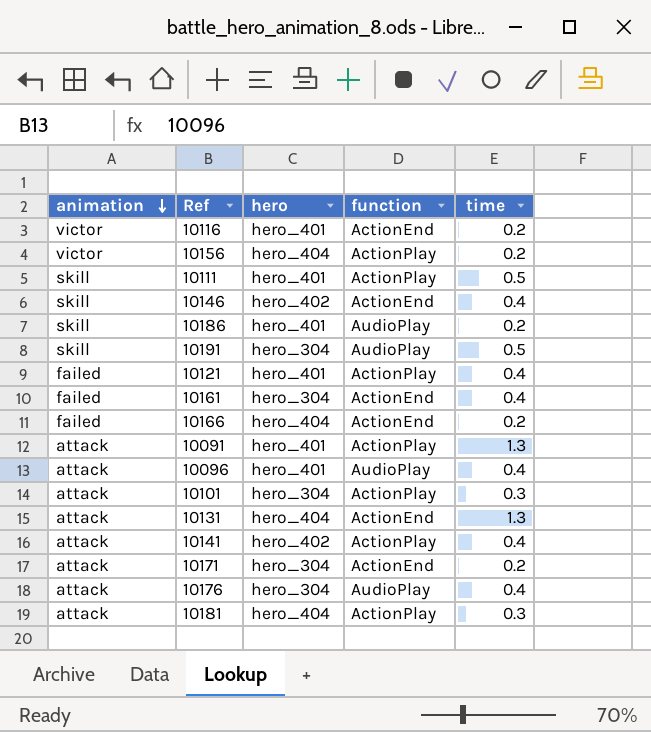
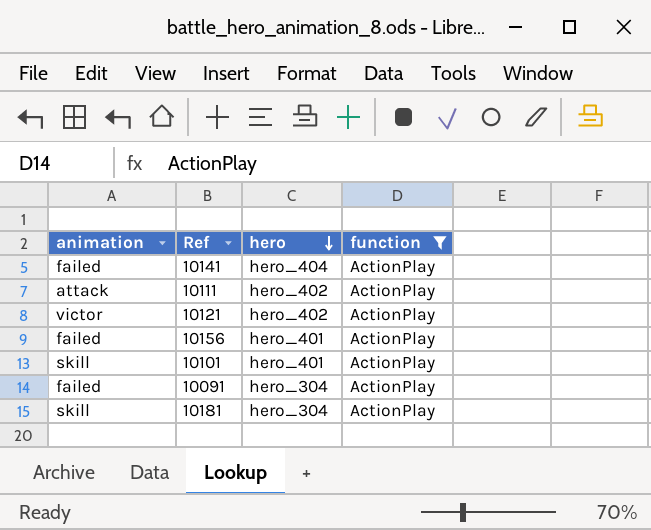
filter: none -> function = ActionPlay
row order: animation descending -> hero descending
column time | position: 5 -> none
10141 | animation: attack -> failed
10141 | hero: hero_402 -> hero_404
10111 | animation: skill -> attack
10111 | hero: hero_401 -> hero_402
10121 | animation: failed -> victor
10121 | hero: hero_401 -> hero_402
10156 | animation: victor -> failed
10156 | hero: hero_404 -> hero_401
10101 | animation: attack -> skill
10101 | hero: hero_304 -> hero_401
10091 | animation: attack -> failed
10091 | hero: hero_401 -> hero_304
10181 | animation: attack -> skill
10181 | hero: hero_404 -> hero_304

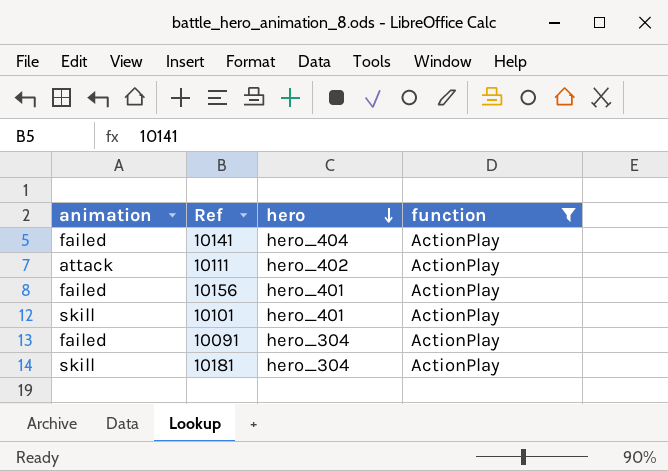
row 10121: victor | hero_402 | ActionPlay -> none

